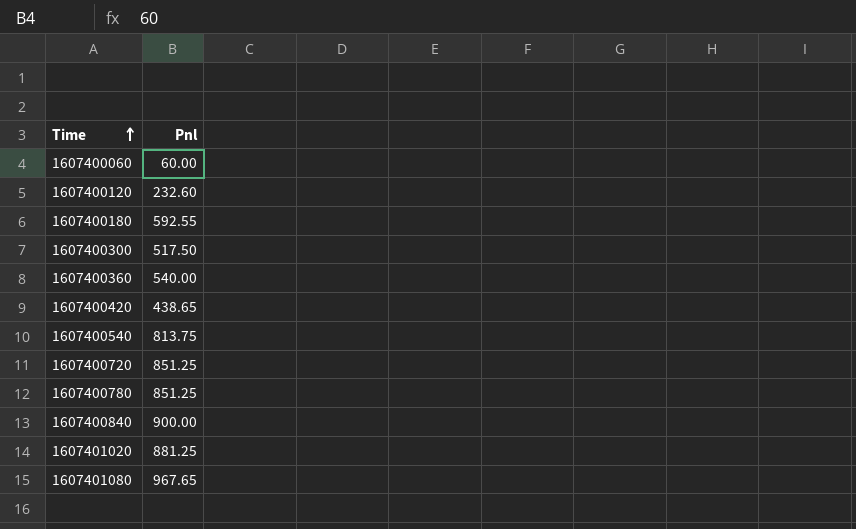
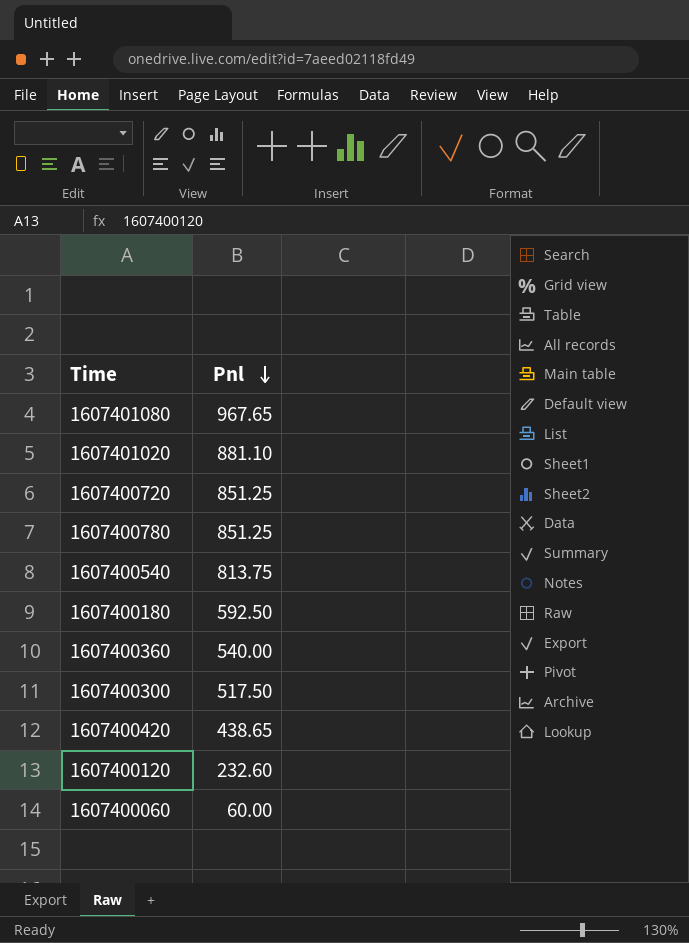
row order: Time ascending -> Pnl descending
row 1607400840: 900.00 -> none
1607401020 | Pnl: 881.25 -> 881.10
1607400180 | Pnl: 592.55 -> 592.50

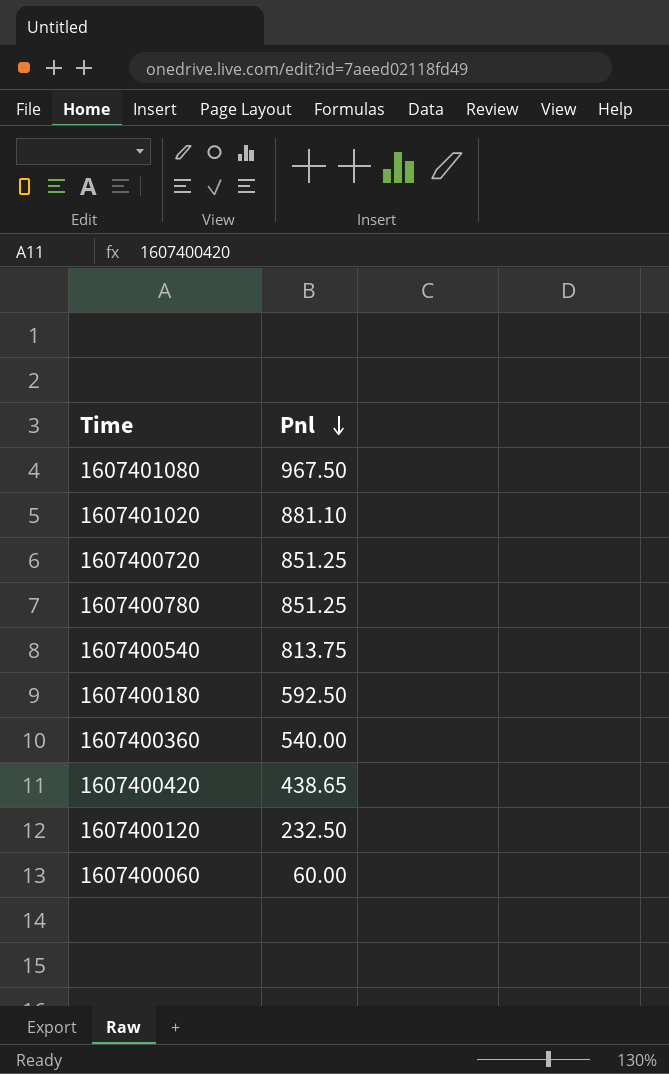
row 1607400300: 517.50 -> none
1607401080 | Pnl: 967.65 -> 967.50
1607400120 | Pnl: 232.60 -> 232.50

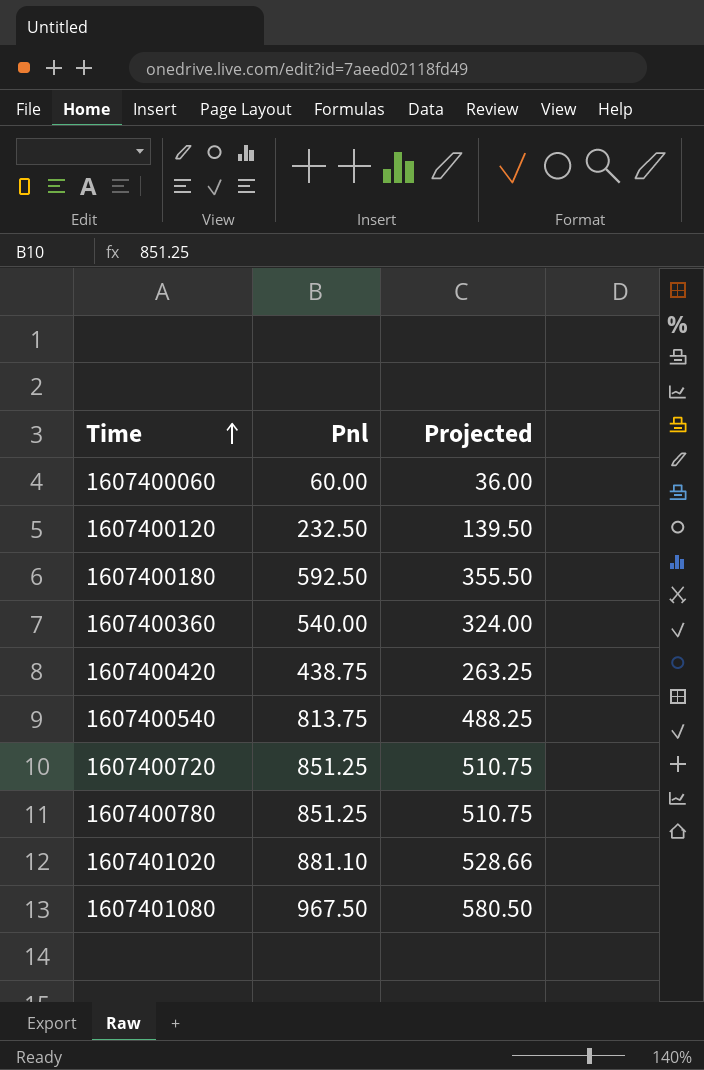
row order: Pnl descending -> Time ascending
column Projected | formula: none -> [Pnl] * 0.6
1607400420 | Pnl: 438.65 -> 438.75

